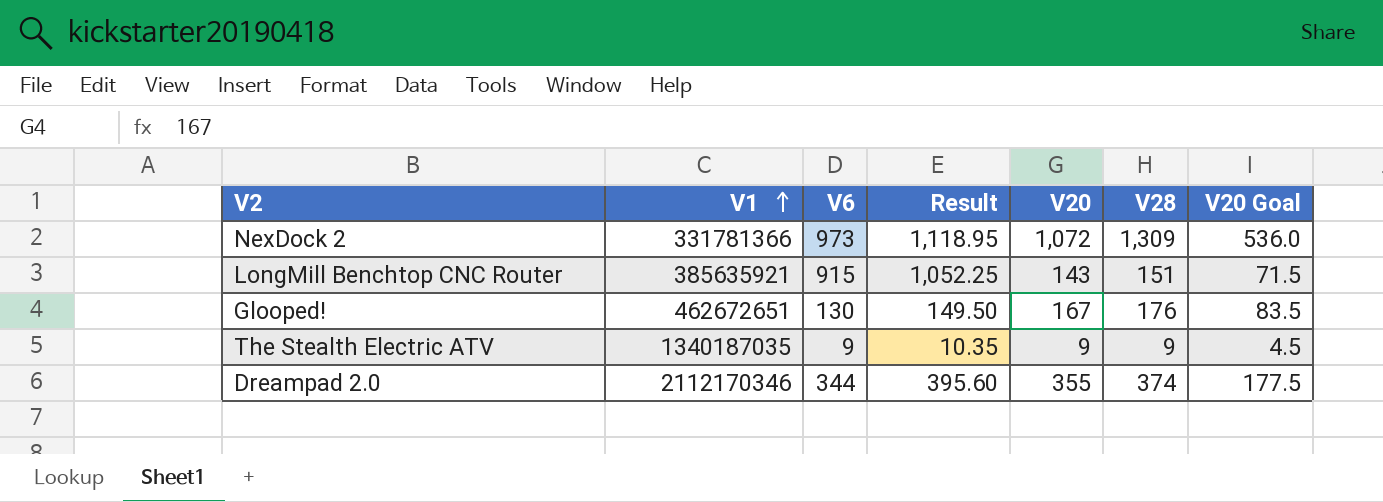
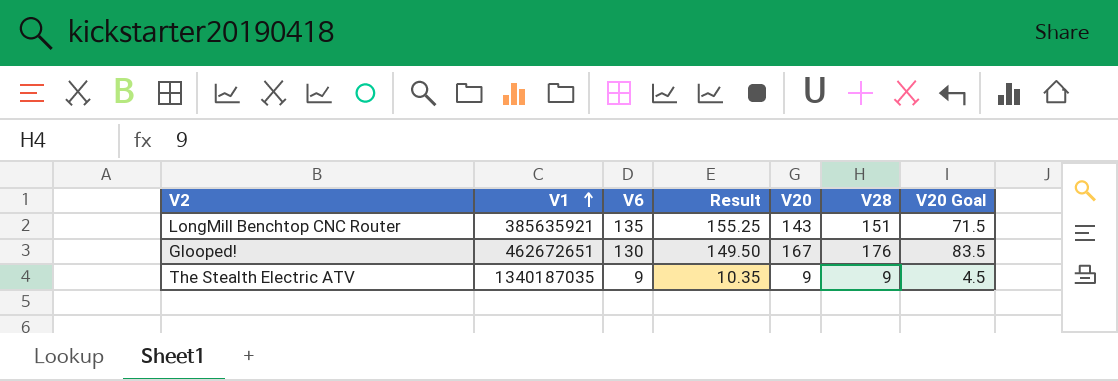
row NexDock 2: 331781366 | 973 | 1,118.95 | 1,072 | 1,309 | 536.0 -> none
row Dreampad 2.0: 2112170346 | 344 | 395.60 | 355 | 374 | 177.5 -> none
LongMill Benchtop CNC Router | V6: 915 -> 135
LongMill Benchtop CNC Router | Result: 1,052.25 -> 155.25

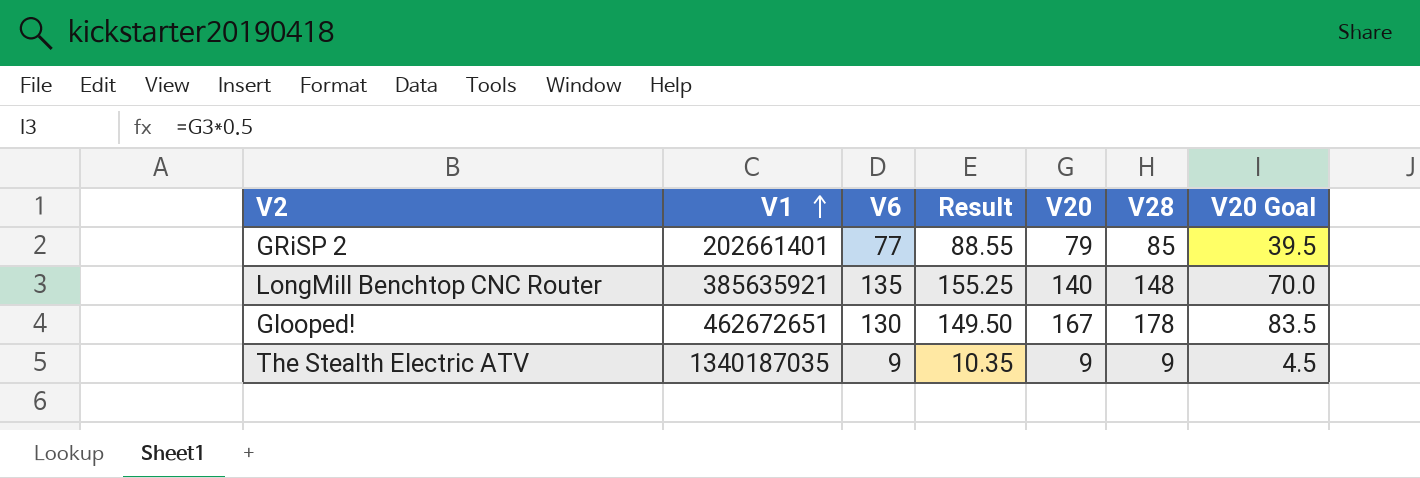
row GRiSP 2: none -> 202661401 | 77 | 88.55 | 79 | 85 | 39.5
LongMill Benchtop CNC Router | V20: 143 -> 140
LongMill Benchtop CNC Router | V28: 151 -> 148
LongMill Benchtop CNC Router | V20 Goal: 71.5 -> 70.0
Glooped! | V28: 176 -> 178

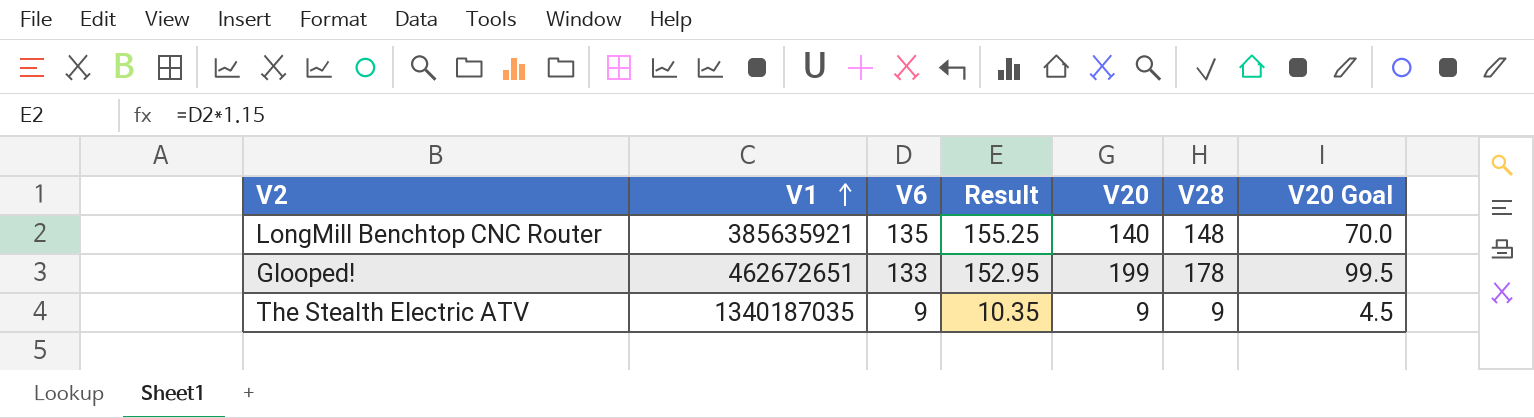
row GRiSP 2: 202661401 | 77 | 88.55 | 79 | 85 | 39.5 -> none
Glooped! | V6: 130 -> 133
Glooped! | Result: 149.50 -> 152.95
Glooped! | V20: 167 -> 199
Glooped! | V20 Goal: 83.5 -> 99.5

